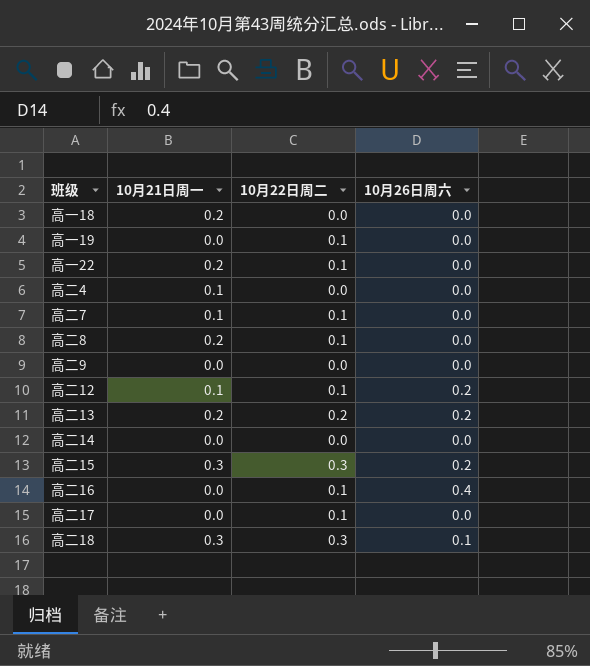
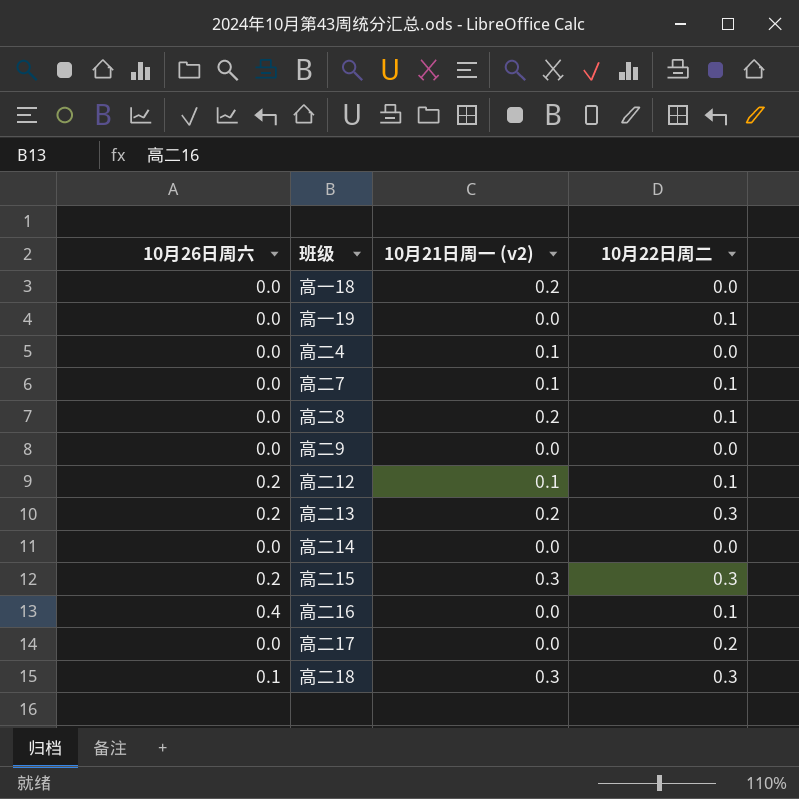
column 10月26日周六 | position: 4 -> 1
column name: 10月21日周一 -> 10月21日周一 (v2)
row 高一22: 0.2 | 0.1 | 0.0 -> none
高二13 | 10月22日周二: 0.2 -> 0.3
高二17 | 10月22日周二: 0.1 -> 0.2

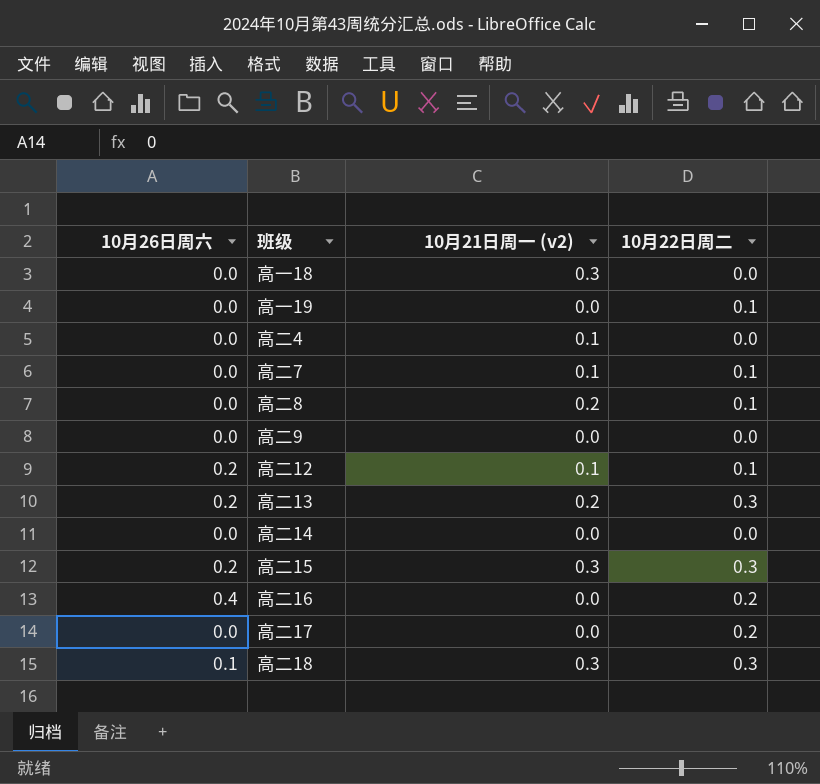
高一18 | 10月21日周一 (v2): 0.2 -> 0.3
高二16 | 10月22日周二: 0.1 -> 0.2

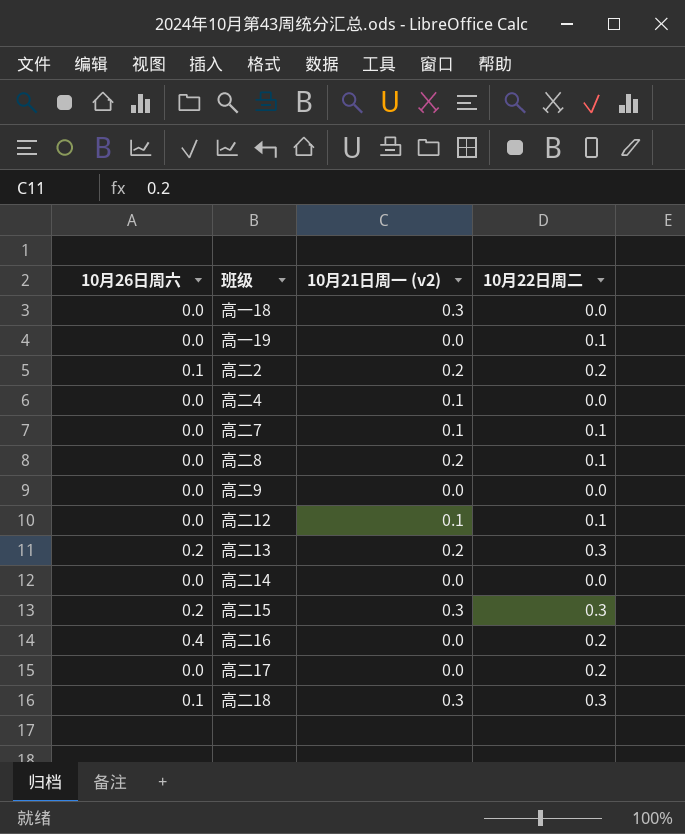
row 高二2: none -> 0.1 | 0.2 | 0.2
高二12 | 10月26日周六: 0.2 -> 0.0

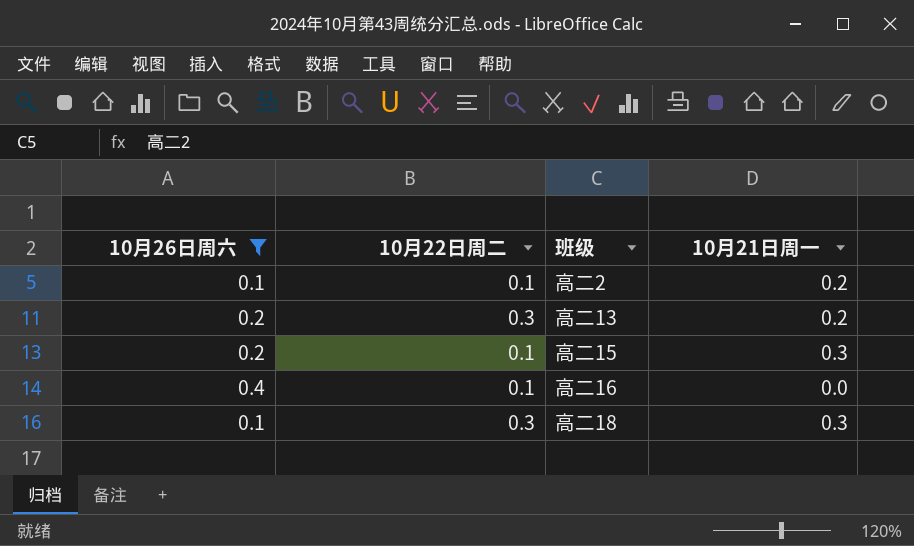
filter: none -> 10月26日周六 != 0.0
column 10月22日周二 | position: 4 -> 2
column name: 10月21日周一 (v2) -> 10月21日周一
高二2 | 10月22日周二: 0.2 -> 0.1
高二15 | 10月22日周二: 0.3 -> 0.1
高二16 | 10月22日周二: 0.2 -> 0.1

